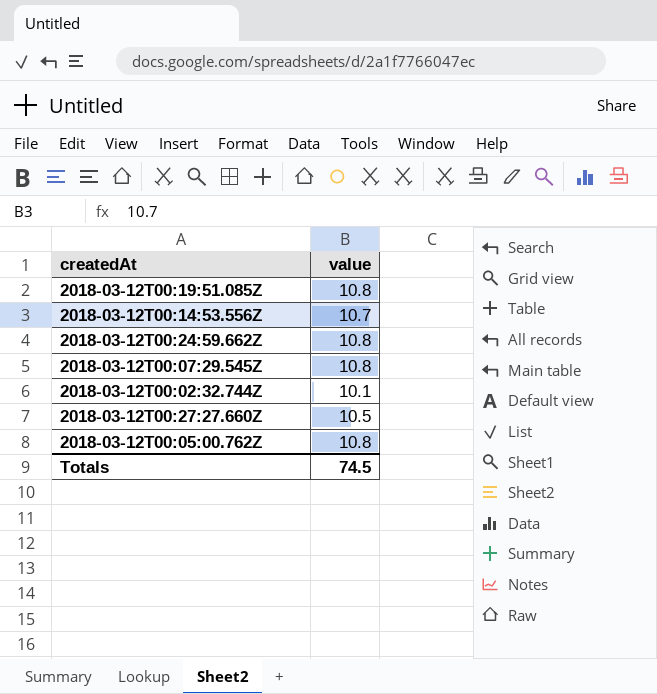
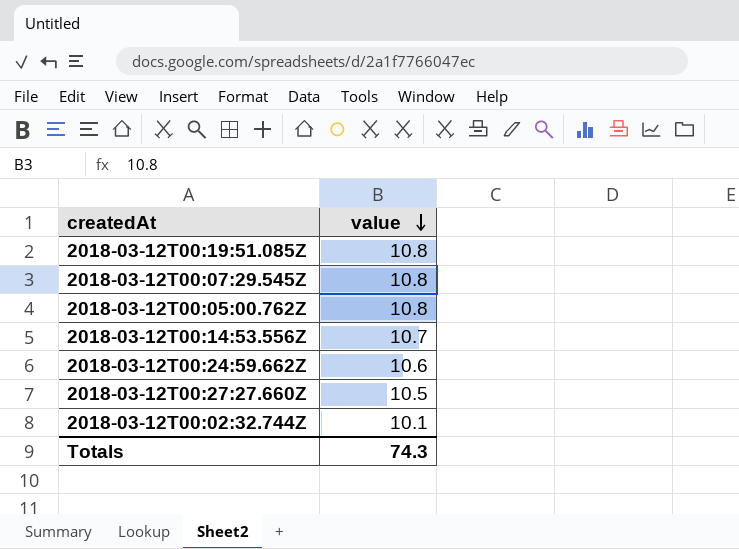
row order: none -> value descending
2018-03-12T00:24:59.662Z | value: 10.8 -> 10.6
Totals | value: 74.5 -> 74.3

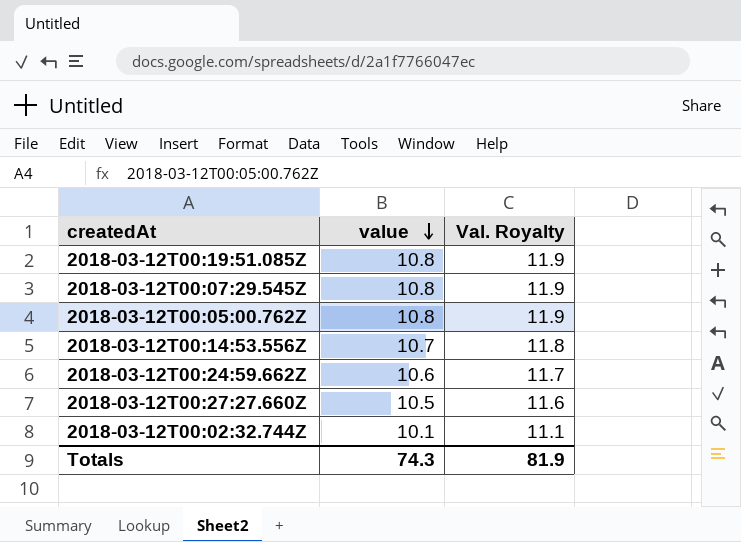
column Val. Royalty | formula: none -> [value] * 1.1

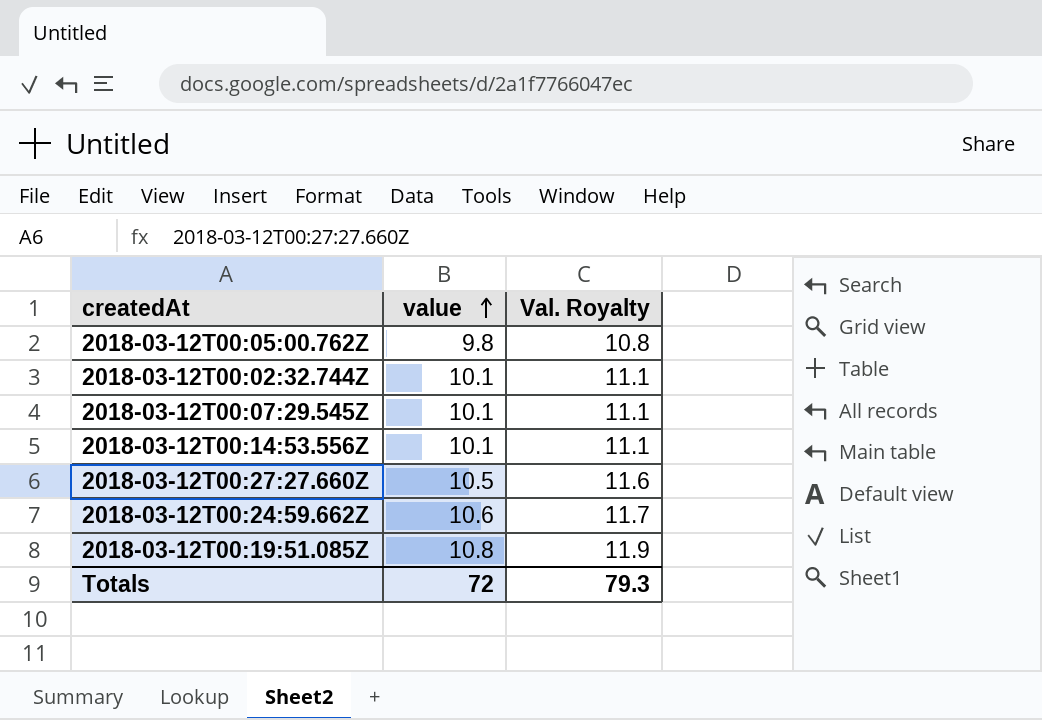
row order: value descending -> value ascending
2018-03-12T00:05:00.762Z | value: 10.8 -> 9.8
2018-03-12T00:05:00.762Z | Val. Royalty: 11.9 -> 10.8
2018-03-12T00:07:29.545Z | value: 10.8 -> 10.1
2018-03-12T00:07:29.545Z | Val. Royalty: 11.9 -> 11.1
2018-03-12T00:14:53.556Z | value: 10.7 -> 10.1
2018-03-12T00:14:53.556Z | Val. Royalty: 11.8 -> 11.1
Totals | value: 74.3 -> 72
Totals | Val. Royalty: 81.9 -> 79.3

